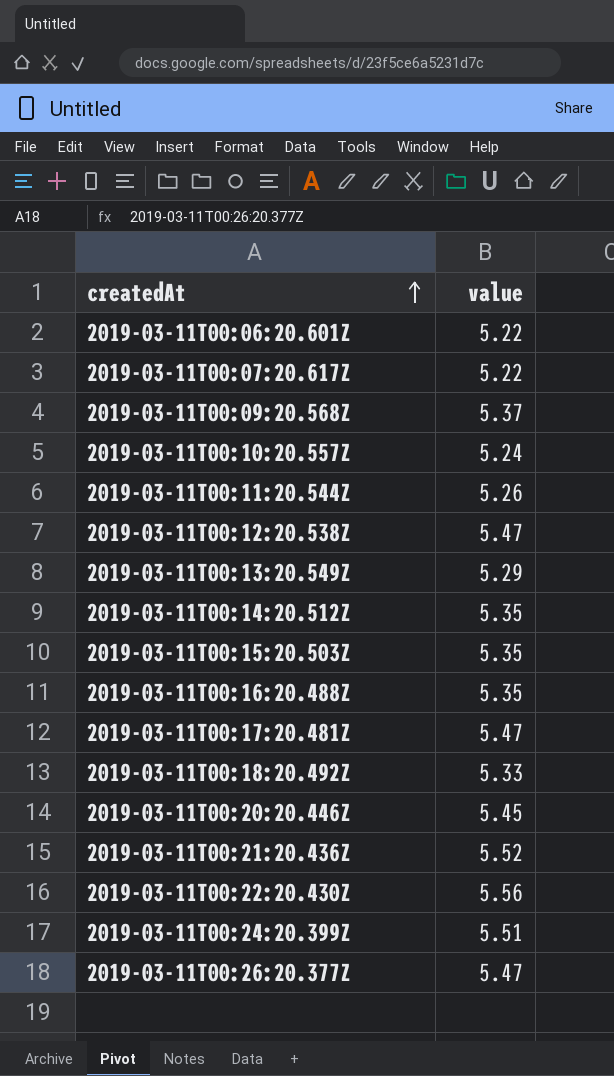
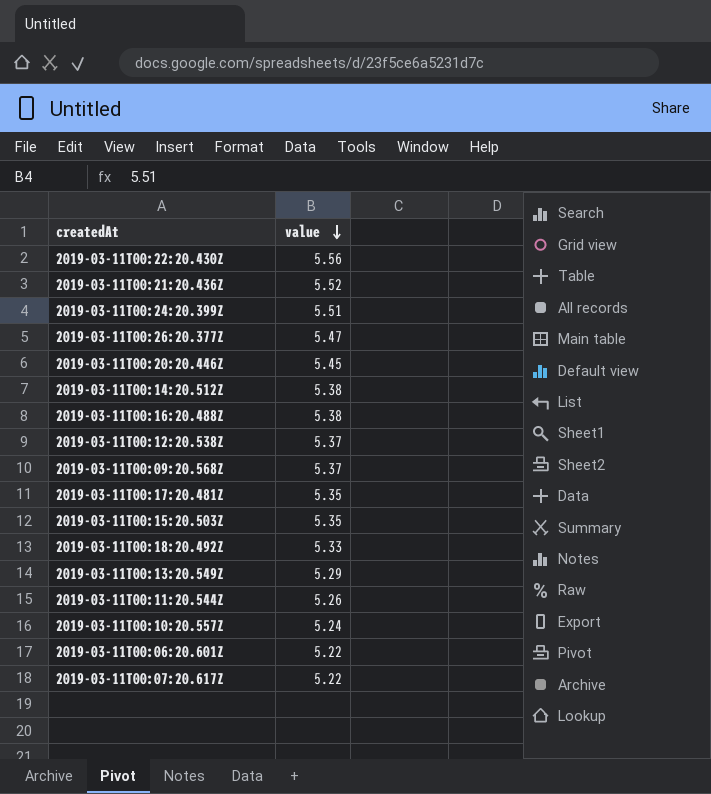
row order: createdAt ascending -> value descending
2019-03-11T00:14:20.512Z | value: 5.35 -> 5.38
2019-03-11T00:16:20.488Z | value: 5.35 -> 5.38
2019-03-11T00:12:20.538Z | value: 5.47 -> 5.37
2019-03-11T00:17:20.481Z | value: 5.47 -> 5.35

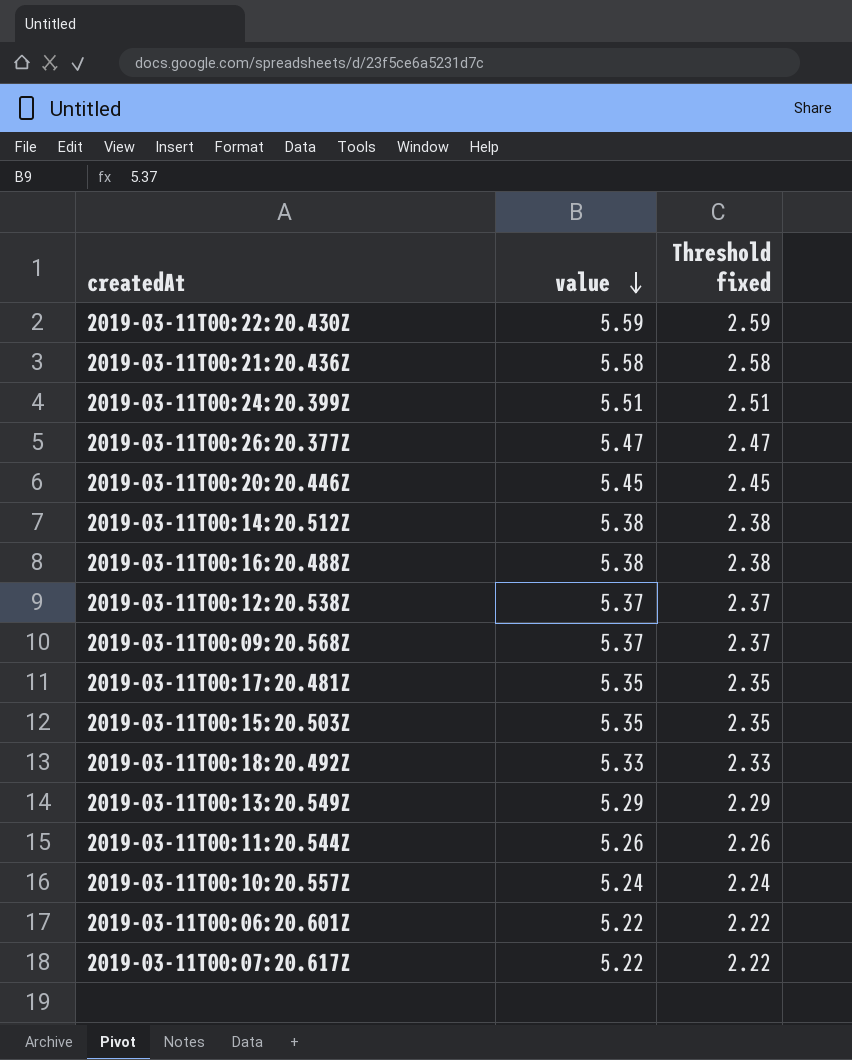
column Threshold fixed | formula: none -> [value] - 3
2019-03-11T00:22:20.430Z | value: 5.56 -> 5.59
2019-03-11T00:21:20.436Z | value: 5.52 -> 5.58

